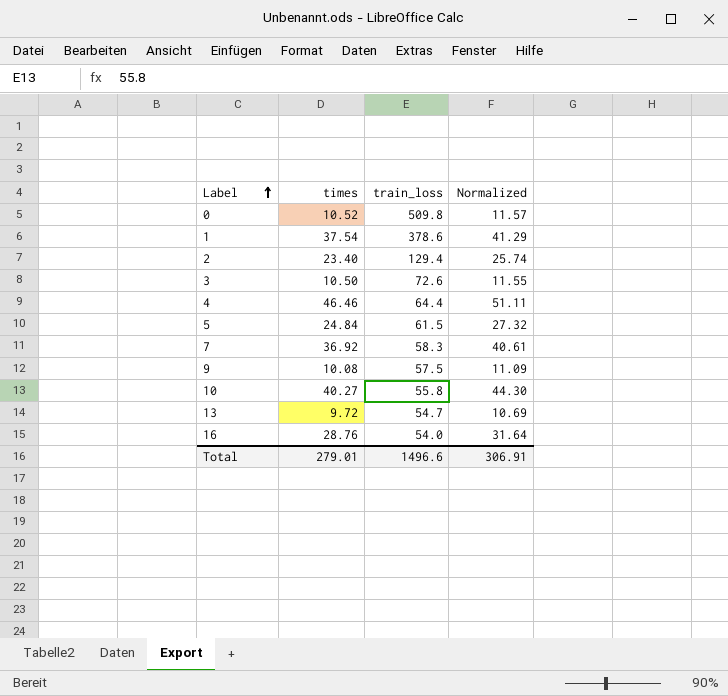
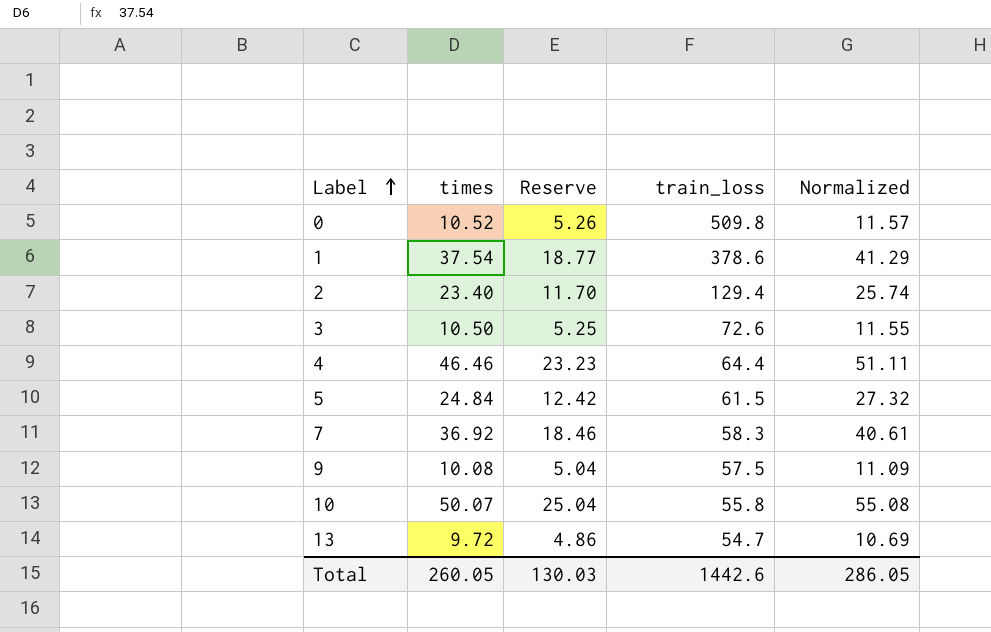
column Reserve | formula: none -> [times] * 0.5
row 16: 28.76 | 54.0 | 31.64 -> none
10 | times: 40.27 -> 50.07
10 | Normalized: 44.30 -> 55.08
Total | times: 279.01 -> 260.05
Total | train_loss: 1496.6 -> 1442.6
Total | Normalized: 306.91 -> 286.05

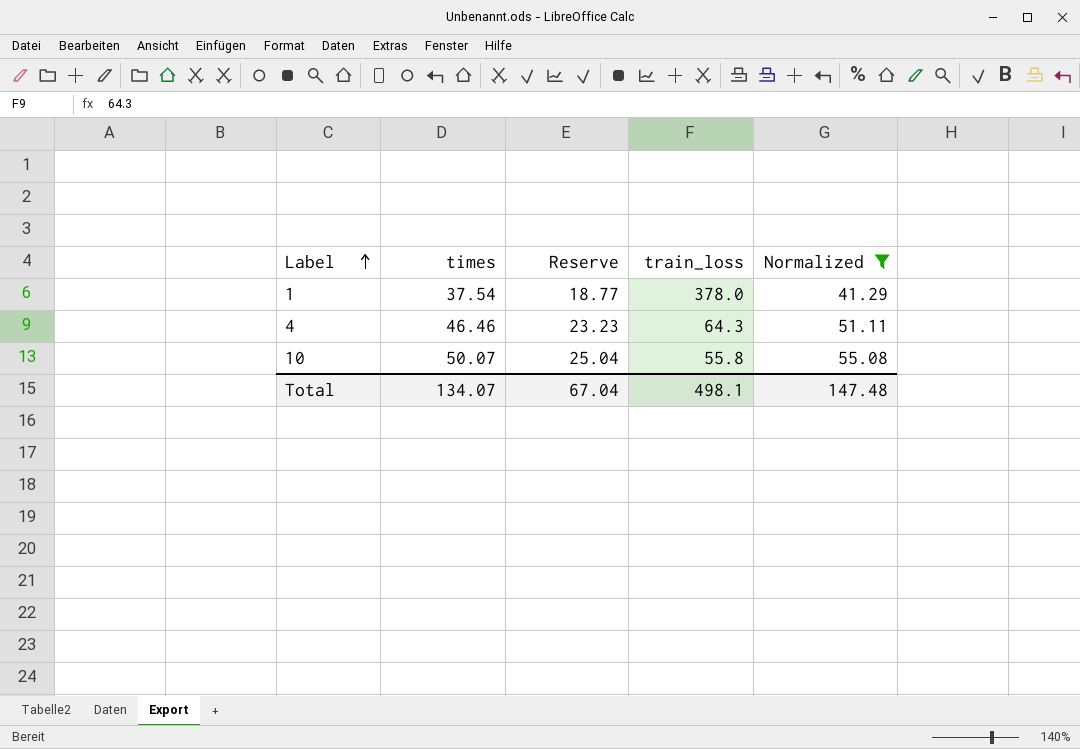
filter: none -> Normalized >= 41.29
1 | train_loss: 378.6 -> 378.0
4 | train_loss: 64.4 -> 64.3
Total | times: 260.05 -> 134.07
Total | Reserve: 130.03 -> 67.04
Total | train_loss: 1442.6 -> 498.1
Total | Normalized: 286.05 -> 147.48

